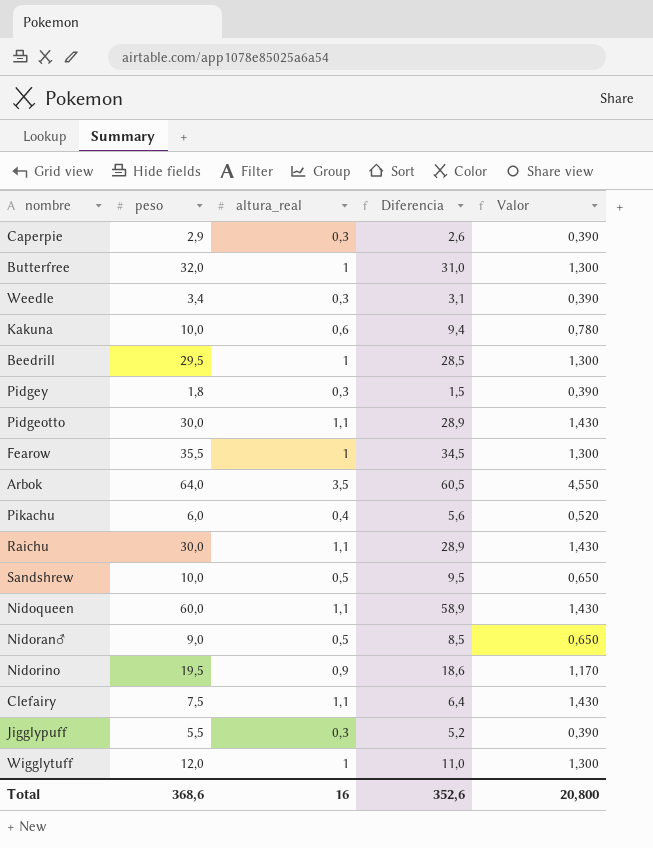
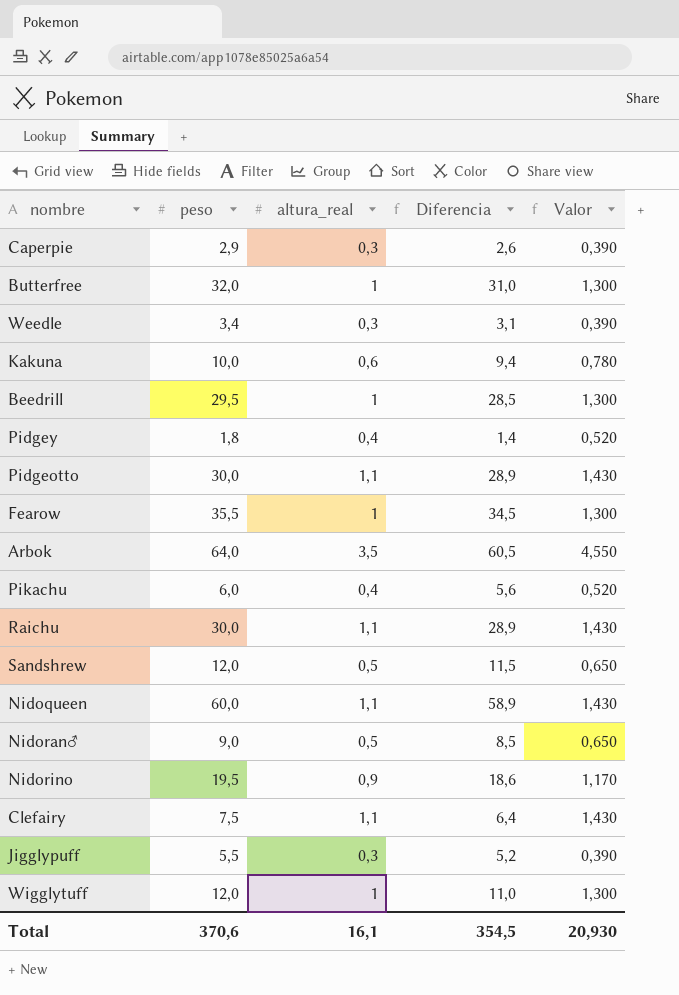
Pidgey | altura_real: 0,3 -> 0,4
Pidgey | Diferencia: 1,5 -> 1,4
Pidgey | Valor: 0,390 -> 0,520
Sandshrew | peso: 10,0 -> 12,0
Sandshrew | Diferencia: 9,5 -> 11,5
Total | peso: 368,6 -> 370,6
Total | altura_real: 16 -> 16,1
Total | Diferencia: 352,6 -> 354,5
Total | Valor: 20,800 -> 20,930

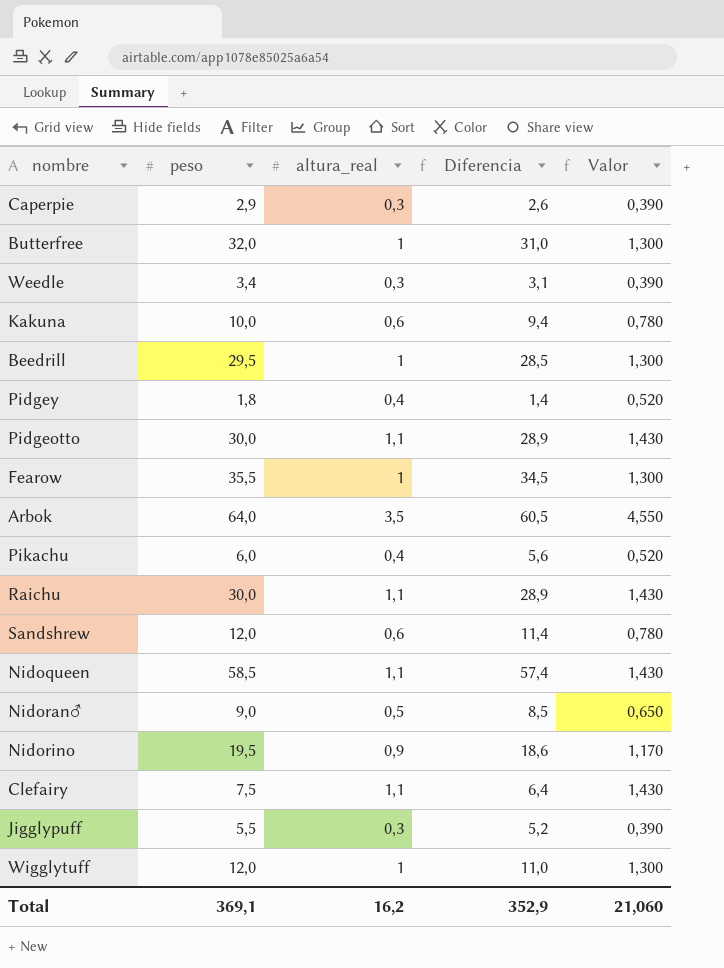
Sandshrew | altura_real: 0,5 -> 0,6
Sandshrew | Diferencia: 11,5 -> 11,4
Sandshrew | Valor: 0,650 -> 0,780
Nidoqueen | peso: 60,0 -> 58,5
Nidoqueen | Diferencia: 58,9 -> 57,4
Total | peso: 370,6 -> 369,1
Total | altura_real: 16,1 -> 16,2
Total | Diferencia: 354,5 -> 352,9
Total | Valor: 20,930 -> 21,060

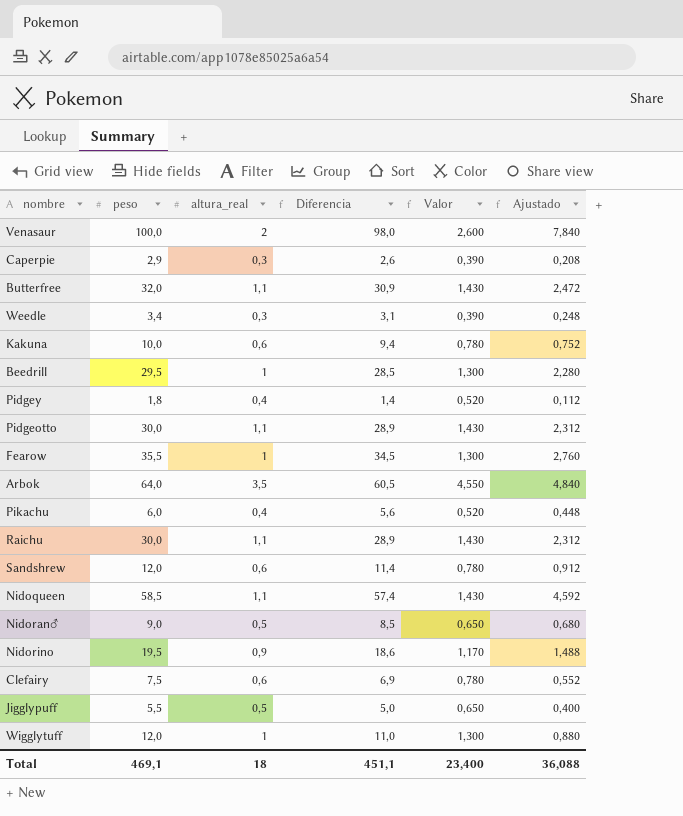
column Ajustado | formula: none -> [Diferencia] * 0,08
row Venasaur: none -> 100,0 | 2 | 98,0 | 2,600 | 7,840
Butterfree | altura_real: 1 -> 1,1
Butterfree | Diferencia: 31,0 -> 30,9
Butterfree | Valor: 1,300 -> 1,430
Clefairy | altura_real: 1,1 -> 0,6
Clefairy | Diferencia: 6,4 -> 6,9
Clefairy | Valor: 1,430 -> 0,780
Jigglypuff | altura_real: 0,3 -> 0,5
Jigglypuff | Diferencia: 5,2 -> 5,0
Jigglypuff | Valor: 0,390 -> 0,650
Total | peso: 369,1 -> 469,1
Total | altura_real: 16,2 -> 18
Total | Diferencia: 352,9 -> 451,1
Total | Valor: 21,060 -> 23,400

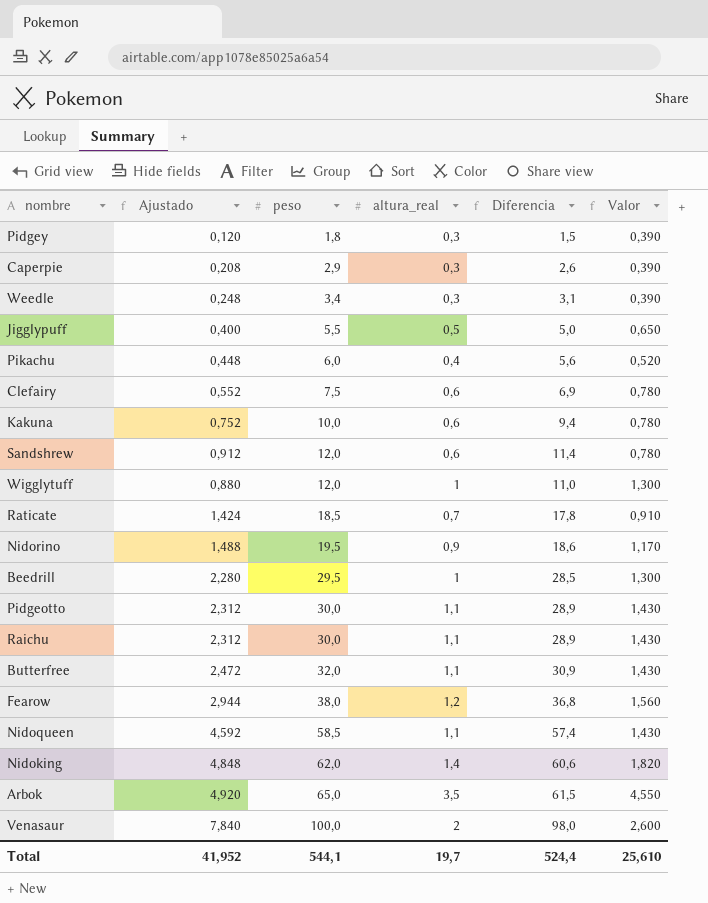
row order: none -> peso ascending
column Ajustado | position: 6 -> 2
row Nidoran♂: 9,0 | 0,5 | 8,5 | 0,650 | 0,680 -> none
Pidgey | Ajustado: 0,112 -> 0,120
Pidgey | altura_real: 0,4 -> 0,3
Pidgey | Diferencia: 1,4 -> 1,5
Pidgey | Valor: 0,520 -> 0,390
row Raticate: none -> 1,424 | 18,5 | 0,7 | 17,8 | 0,910
Fearow | Ajustado: 2,760 -> 2,944
Fearow | peso: 35,5 -> 38,0
Fearow | altura_real: 1 -> 1,2
Fearow | Diferencia: 34,5 -> 36,8
Fearow | Valor: 1,300 -> 1,560
row Nidoking: none -> 4,848 | 62,0 | 1,4 | 60,6 | 1,820
Arbok | Ajustado: 4,840 -> 4,920
Arbok | peso: 64,0 -> 65,0
Arbok | Diferencia: 60,5 -> 61,5
Total | Ajustado: 36,088 -> 41,952
Total | peso: 469,1 -> 544,1
Total | altura_real: 18 -> 19,7
Total | Diferencia: 451,1 -> 524,4
Total | Valor: 23,400 -> 25,610

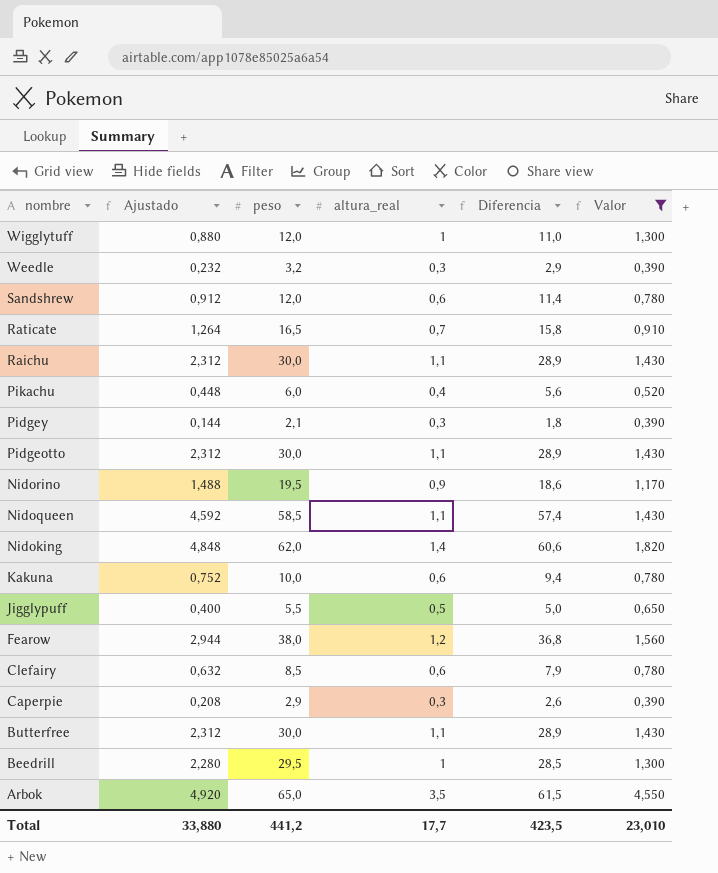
filter: none -> Valor != 2,600
row order: peso ascending -> nombre descending
Weedle | Ajustado: 0,248 -> 0,232
Weedle | peso: 3,4 -> 3,2
Weedle | Diferencia: 3,1 -> 2,9
Raticate | Ajustado: 1,424 -> 1,264
Raticate | peso: 18,5 -> 16,5
Raticate | Diferencia: 17,8 -> 15,8
Pidgey | Ajustado: 0,120 -> 0,144
Pidgey | peso: 1,8 -> 2,1
Pidgey | Diferencia: 1,5 -> 1,8
Clefairy | Ajustado: 0,552 -> 0,632
Clefairy | peso: 7,5 -> 8,5
Clefairy | Diferencia: 6,9 -> 7,9
Butterfree | Ajustado: 2,472 -> 2,312
Butterfree | peso: 32,0 -> 30,0
Butterfree | Diferencia: 30,9 -> 28,9
Total | Ajustado: 41,952 -> 33,880
Total | peso: 544,1 -> 441,2
Total | altura_real: 19,7 -> 17,7
Total | Diferencia: 524,4 -> 423,5
Total | Valor: 25,610 -> 23,010

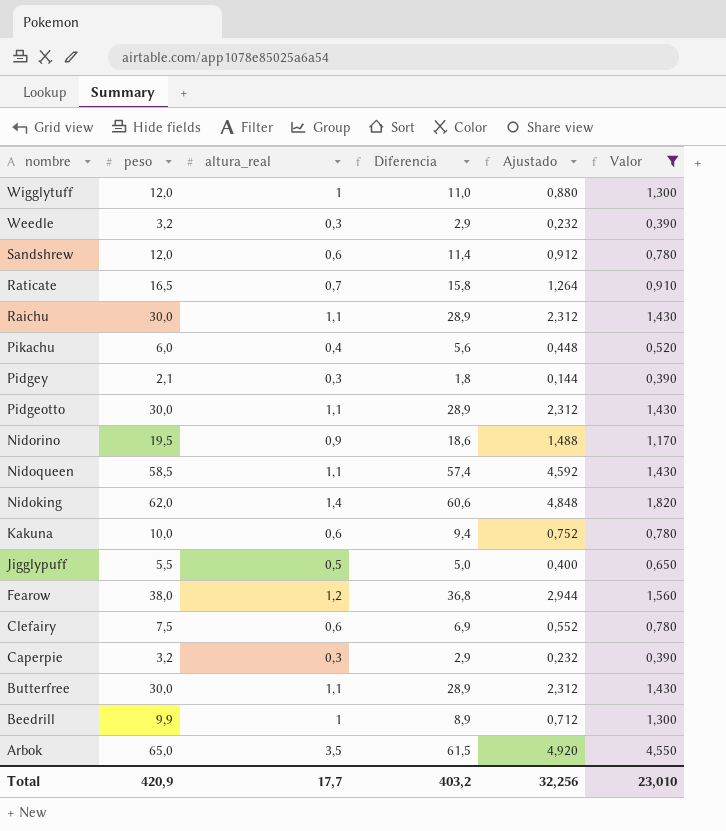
column Ajustado | position: 2 -> 5
Clefairy | peso: 8,5 -> 7,5
Clefairy | Diferencia: 7,9 -> 6,9
Clefairy | Ajustado: 0,632 -> 0,552
Caperpie | peso: 2,9 -> 3,2
Caperpie | Diferencia: 2,6 -> 2,9
Caperpie | Ajustado: 0,208 -> 0,232
Beedrill | peso: 29,5 -> 9,9
Beedrill | Diferencia: 28,5 -> 8,9
Beedrill | Ajustado: 2,280 -> 0,712
Total | peso: 441,2 -> 420,9
Total | Diferencia: 423,5 -> 403,2
Total | Ajustado: 33,880 -> 32,256

